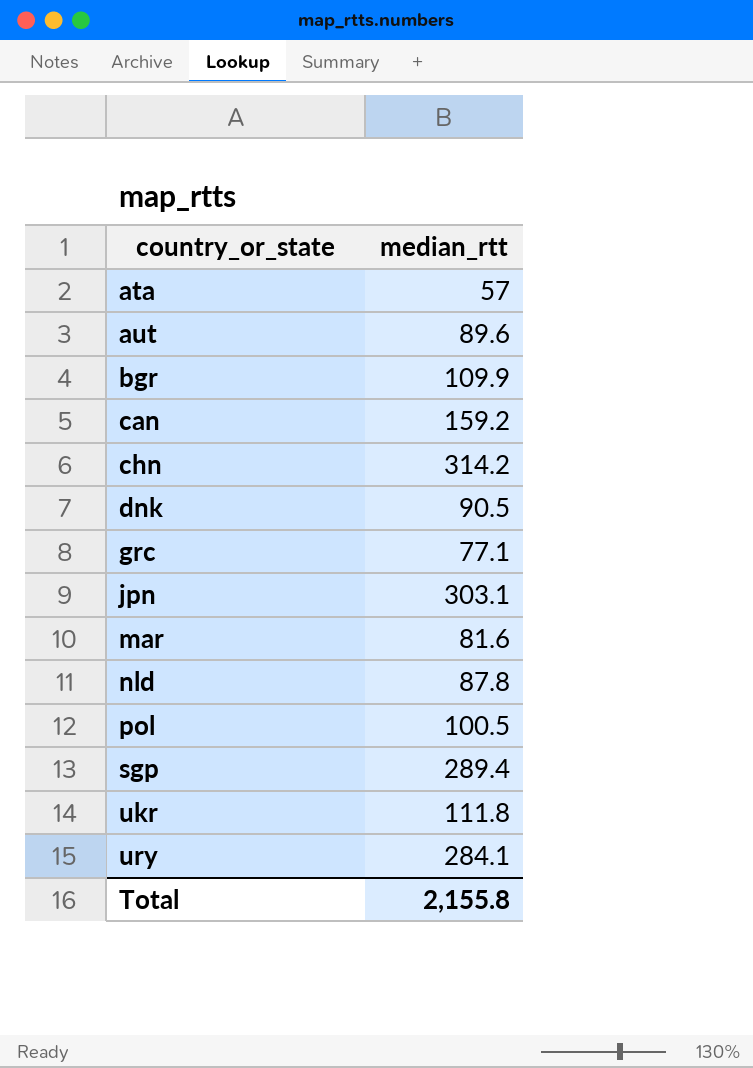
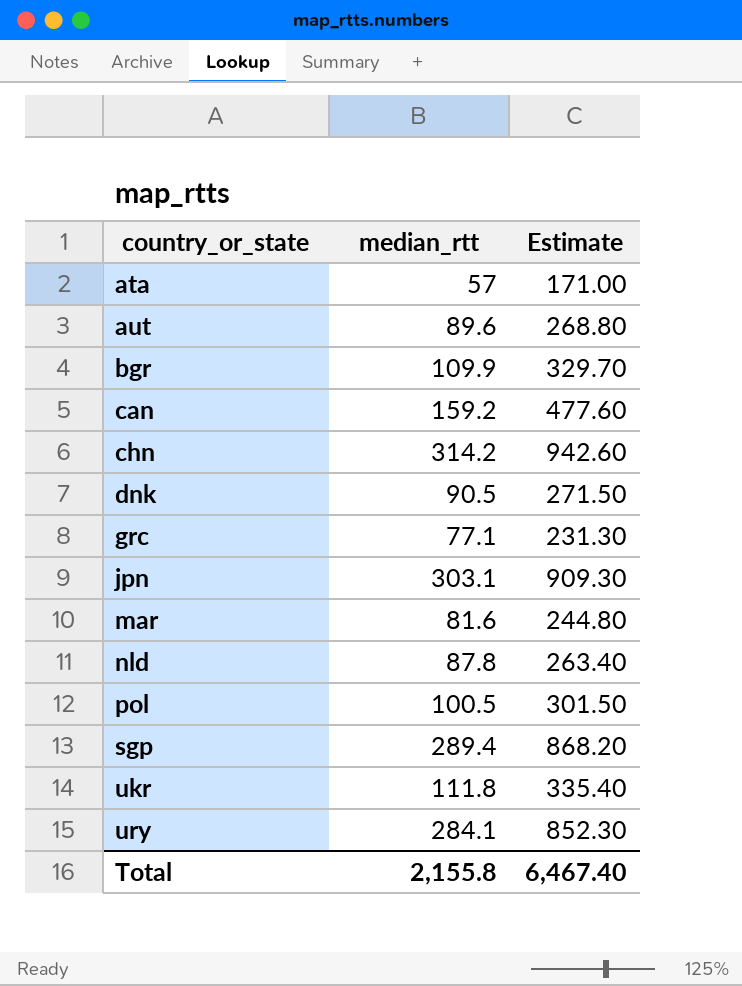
column Estimate | formula: none -> [median_rtt] * 3

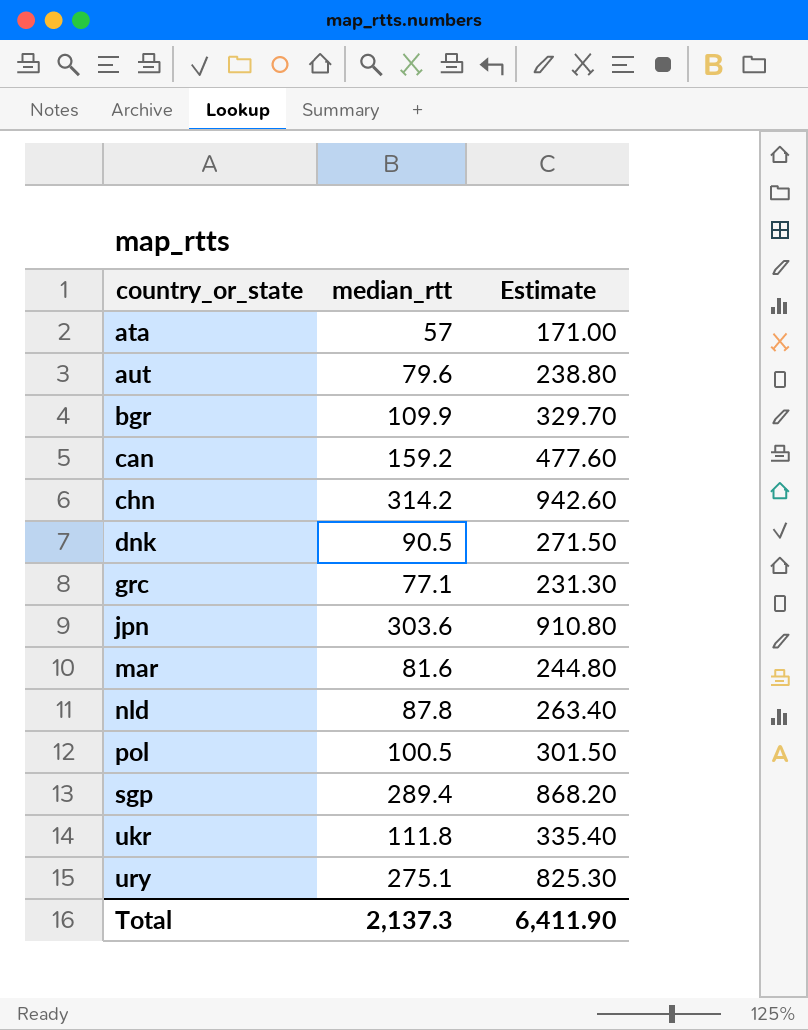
aut | median_rtt: 89.6 -> 79.6
aut | Estimate: 268.80 -> 238.80
jpn | median_rtt: 303.1 -> 303.6
jpn | Estimate: 909.30 -> 910.80
ury | median_rtt: 284.1 -> 275.1
ury | Estimate: 852.30 -> 825.30
Total | median_rtt: 2,155.8 -> 2,137.3
Total | Estimate: 6,467.40 -> 6,411.90

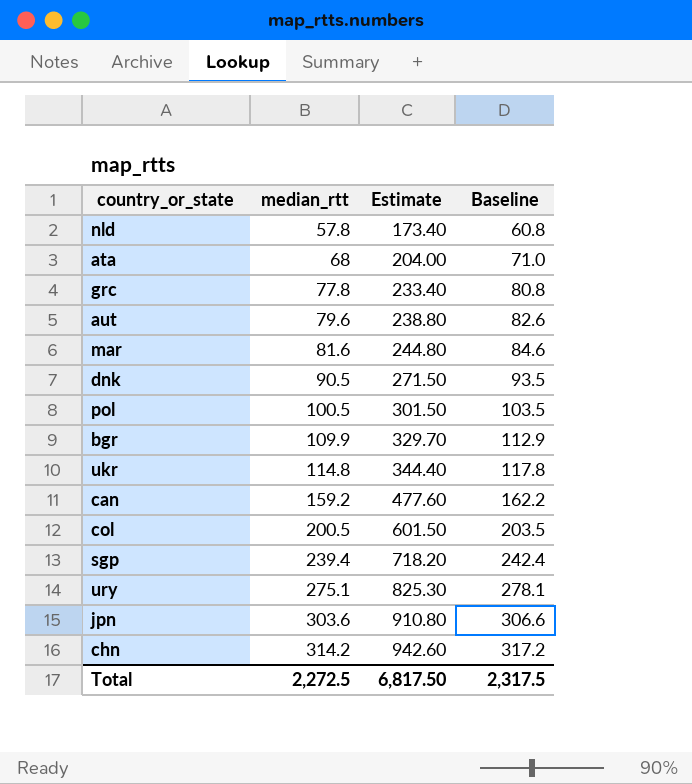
row order: country_or_state ascending -> median_rtt ascending
column Baseline | formula: none -> [median_rtt] + 3
nld | median_rtt: 87.8 -> 57.8
nld | Estimate: 263.40 -> 173.40
ata | median_rtt: 57 -> 68
ata | Estimate: 171.00 -> 204.00
grc | median_rtt: 77.1 -> 77.8
grc | Estimate: 231.30 -> 233.40
ukr | median_rtt: 111.8 -> 114.8
ukr | Estimate: 335.40 -> 344.40
row col: none -> 200.5 | 601.50 | 203.5
sgp | median_rtt: 289.4 -> 239.4
sgp | Estimate: 868.20 -> 718.20
Total | median_rtt: 2,137.3 -> 2,272.5
Total | Estimate: 6,411.90 -> 6,817.50

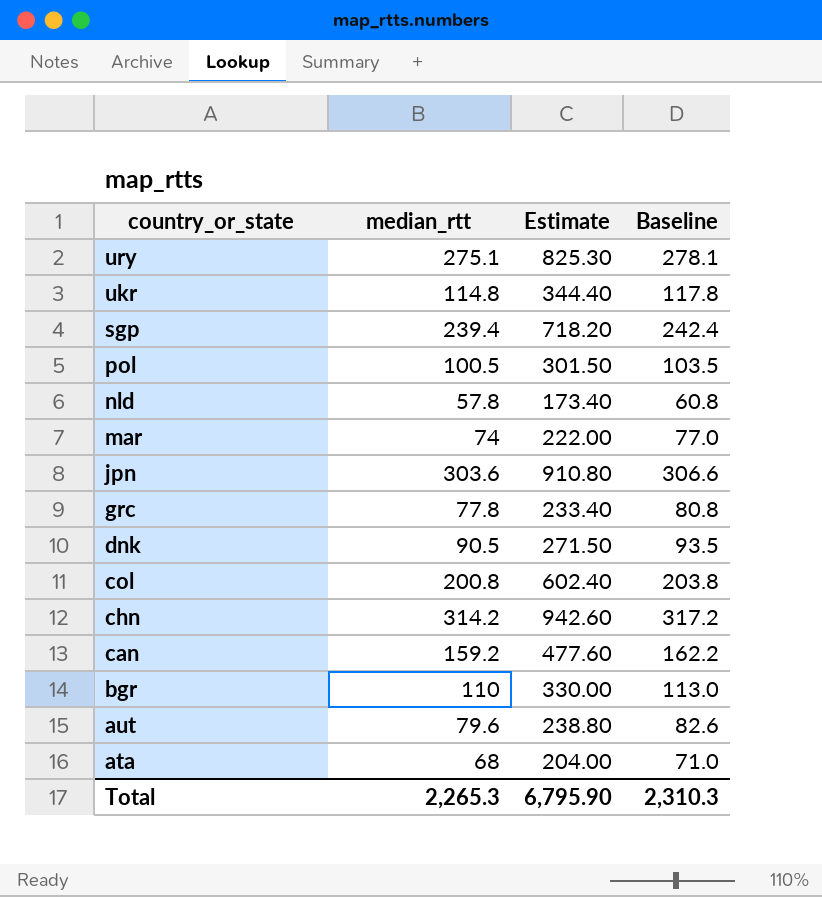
row order: median_rtt ascending -> country_or_state descending
mar | median_rtt: 81.6 -> 74
mar | Estimate: 244.80 -> 222.00
mar | Baseline: 84.6 -> 77.0
col | median_rtt: 200.5 -> 200.8
col | Estimate: 601.50 -> 602.40
col | Baseline: 203.5 -> 203.8
bgr | median_rtt: 109.9 -> 110
bgr | Estimate: 329.70 -> 330.00
bgr | Baseline: 112.9 -> 113.0
Total | median_rtt: 2,272.5 -> 2,265.3
Total | Estimate: 6,817.50 -> 6,795.90
Total | Baseline: 2,317.5 -> 2,310.3

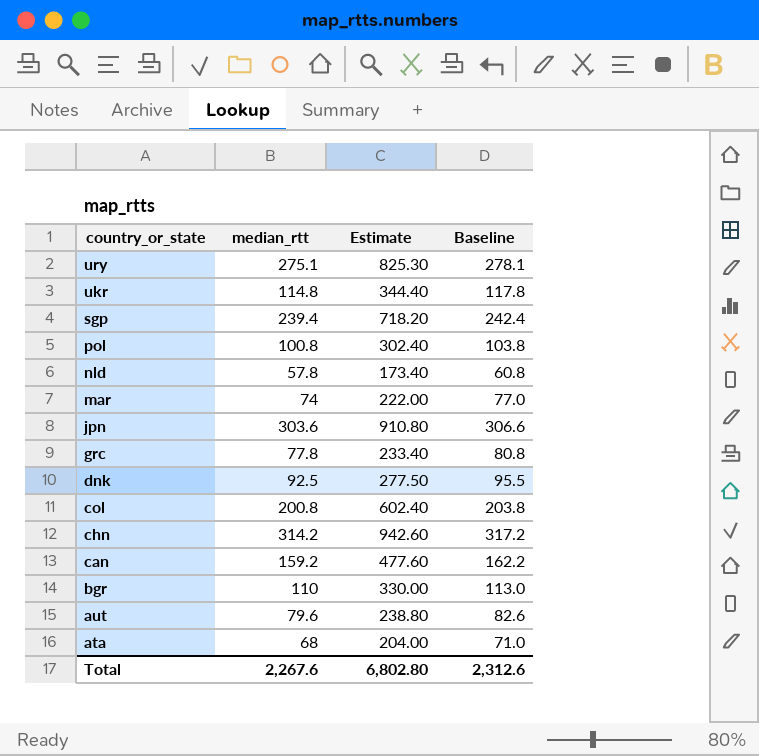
pol | median_rtt: 100.5 -> 100.8
pol | Estimate: 301.50 -> 302.40
pol | Baseline: 103.5 -> 103.8
dnk | median_rtt: 90.5 -> 92.5
dnk | Estimate: 271.50 -> 277.50
dnk | Baseline: 93.5 -> 95.5
Total | median_rtt: 2,265.3 -> 2,267.6
Total | Estimate: 6,795.90 -> 6,802.80
Total | Baseline: 2,310.3 -> 2,312.6

